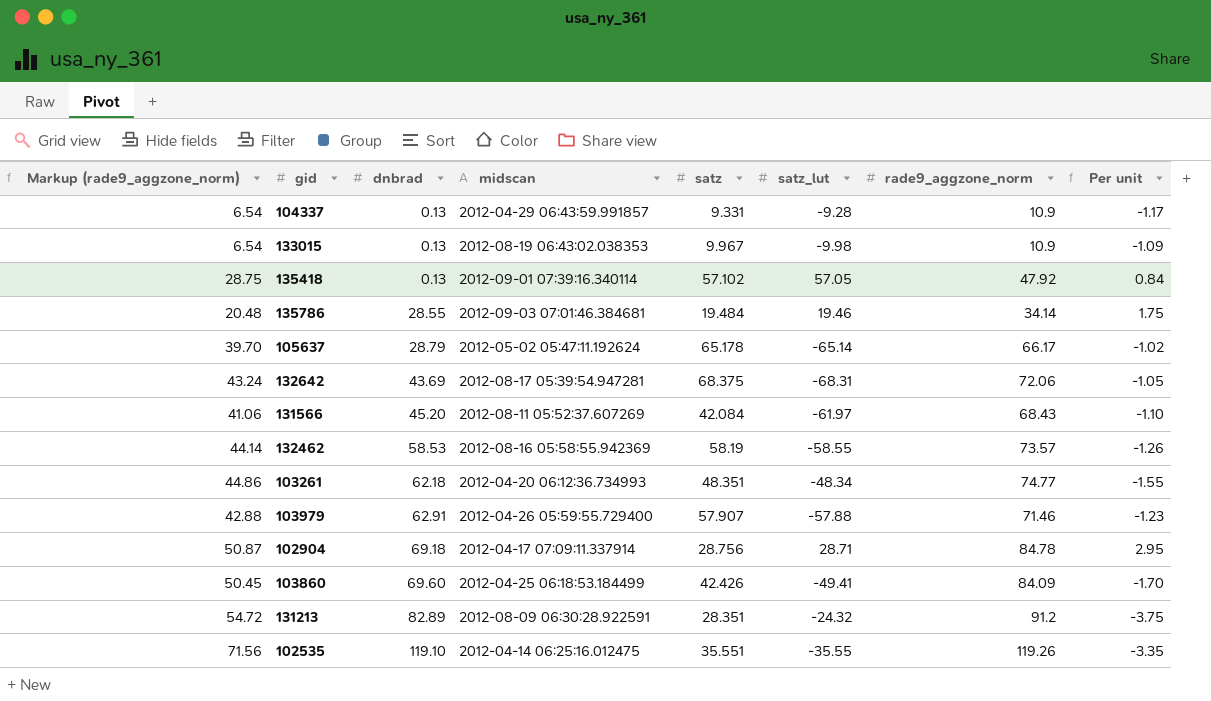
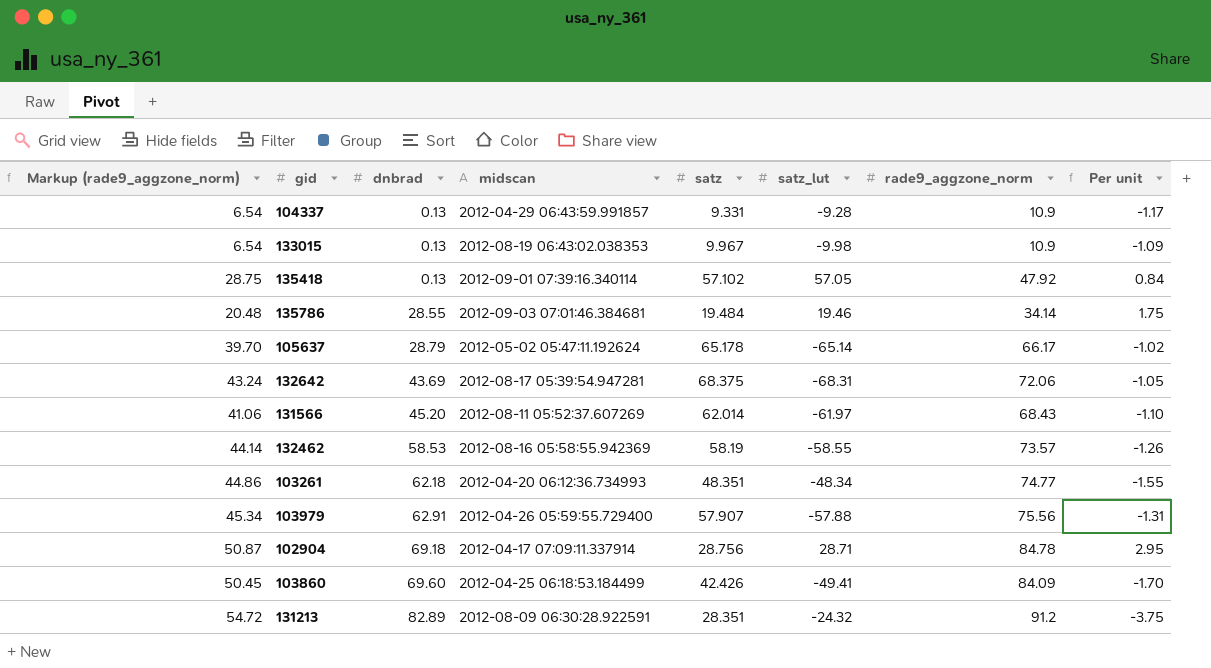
row 102535: 71.56 | 119.10 | 2012-04-14 06:25:16.012475 | 35.551 | -35.55 | 119.26 | -3.35 -> none
131566 | satz: 42.084 -> 62.014
103979 | Markup (rade9_aggzone_norm): 42.88 -> 45.34
103979 | rade9_aggzone_norm: 71.46 -> 75.56
103979 | Per unit: -1.23 -> -1.31

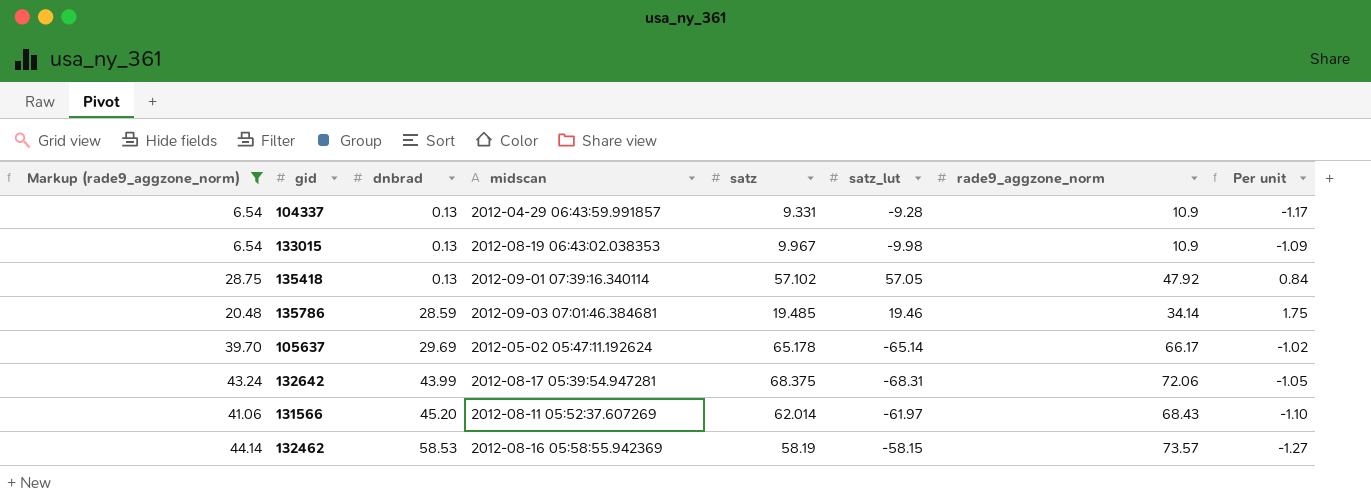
filter: none -> Markup (rade9_aggzone_norm) <= 44.14
135786 | dnbrad: 28.55 -> 28.59
135786 | satz: 19.484 -> 19.485
105637 | dnbrad: 28.79 -> 29.69
132642 | dnbrad: 43.69 -> 43.99
132462 | satz_lut: -58.55 -> -58.15
132462 | Per unit: -1.26 -> -1.27

